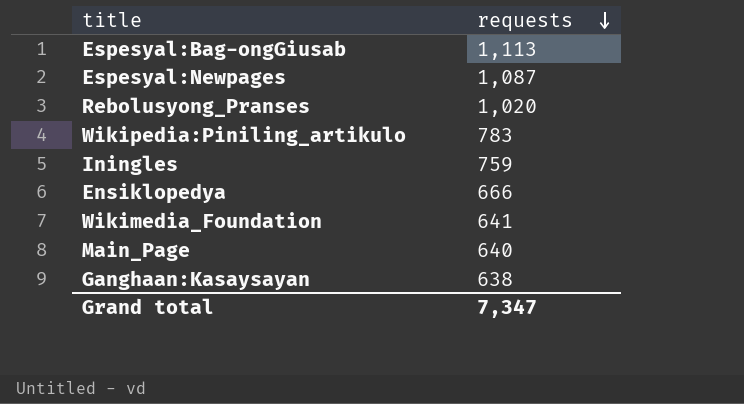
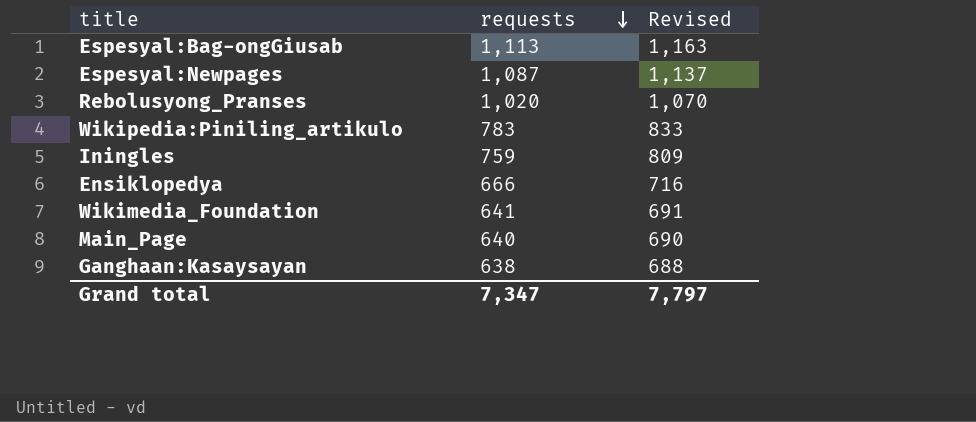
column Revised | formula: none -> [requests] + 50

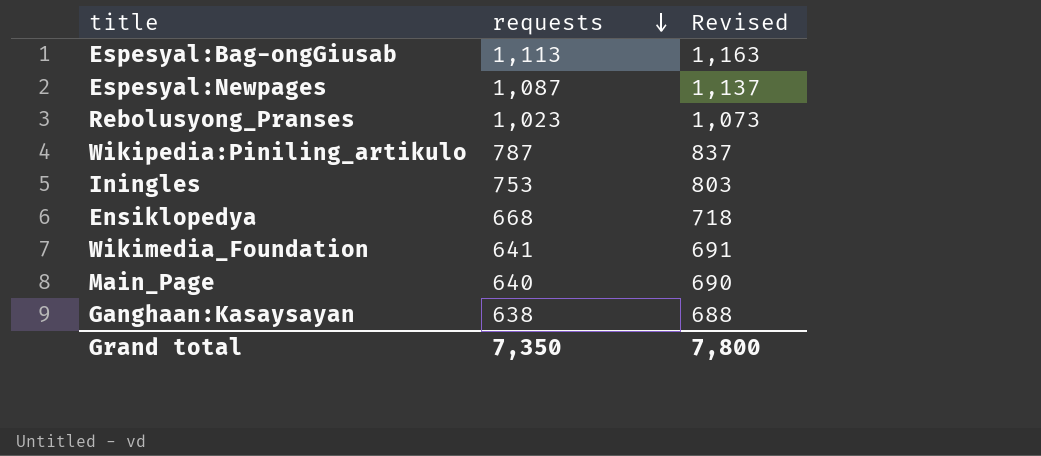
Rebolusyong_Pranses | requests: 1,020 -> 1,023
Rebolusyong_Pranses | Revised: 1,070 -> 1,073
Wikipedia:Piniling_artikulo | requests: 783 -> 787
Wikipedia:Piniling_artikulo | Revised: 833 -> 837
Iningles | requests: 759 -> 753
Iningles | Revised: 809 -> 803
Ensiklopedya | requests: 666 -> 668
Ensiklopedya | Revised: 716 -> 718
Grand total | requests: 7,347 -> 7,350
Grand total | Revised: 7,797 -> 7,800

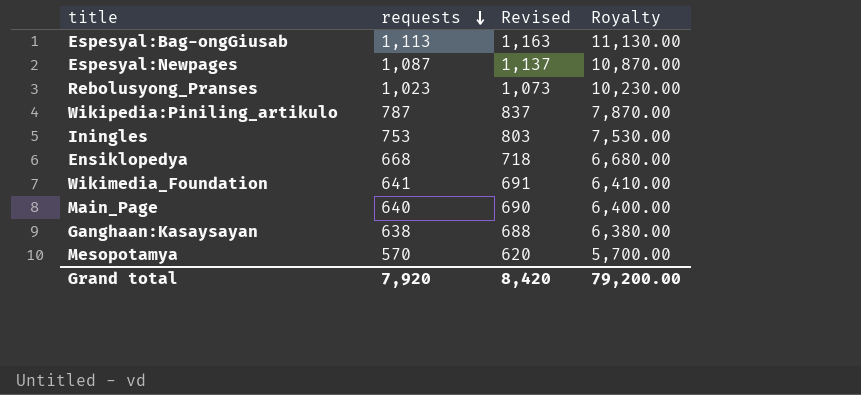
column Royalty | formula: none -> [requests] * 10
row Mesopotamya: none -> 570 | 620 | 5,700.00
Grand total | requests: 7,350 -> 7,920
Grand total | Revised: 7,800 -> 8,420

